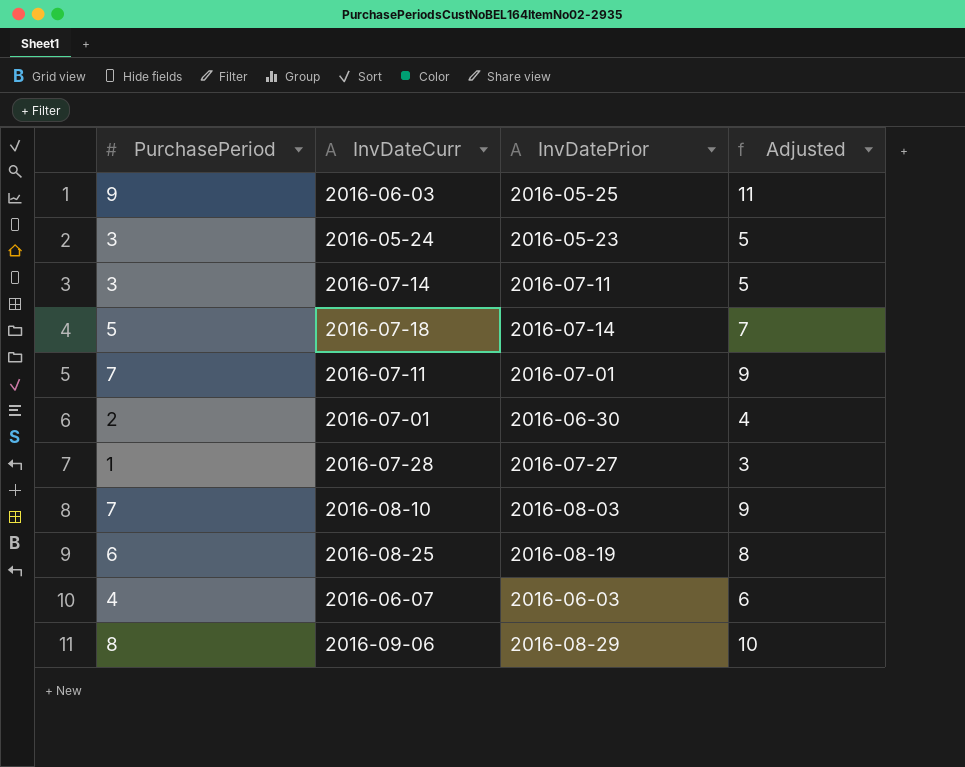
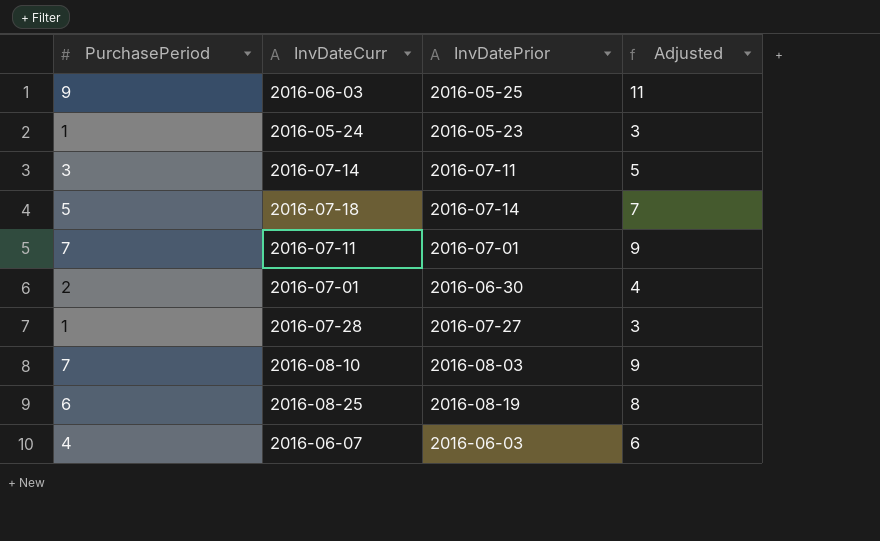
row 2016-09-06: 8 | 2016-08-29 | 10 -> none
2016-05-24 | PurchasePeriod: 3 -> 1
2016-05-24 | Adjusted: 5 -> 3

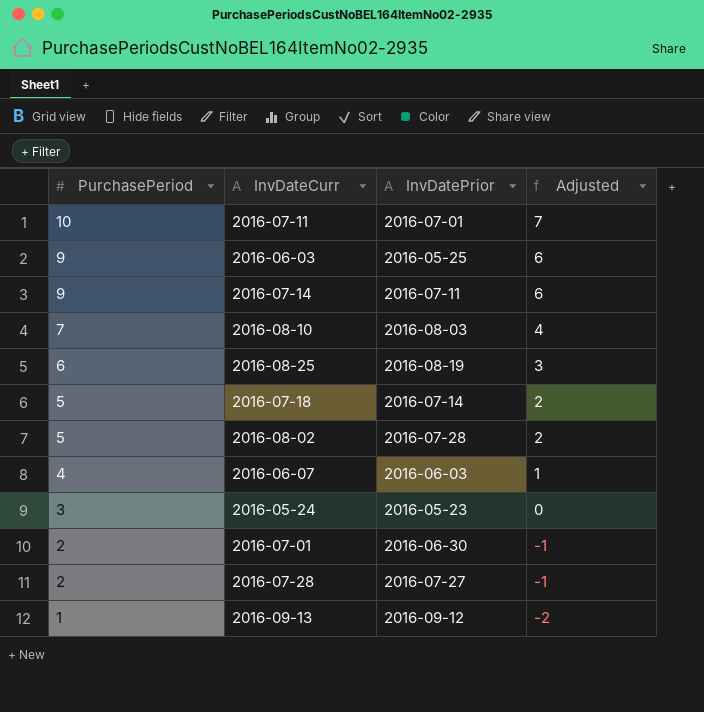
row order: none -> PurchasePeriod descending
column Adjusted | formula: [PurchasePeriod] + 2 -> [PurchasePeriod] - 3
2016-07-11 | PurchasePeriod: 7 -> 10
2016-07-14 | PurchasePeriod: 3 -> 9
row 2016-08-02: none -> 5 | 2016-07-28 | 2
2016-05-24 | PurchasePeriod: 1 -> 3
2016-07-28 | PurchasePeriod: 1 -> 2
row 2016-09-13: none -> 1 | 2016-09-12 | -2

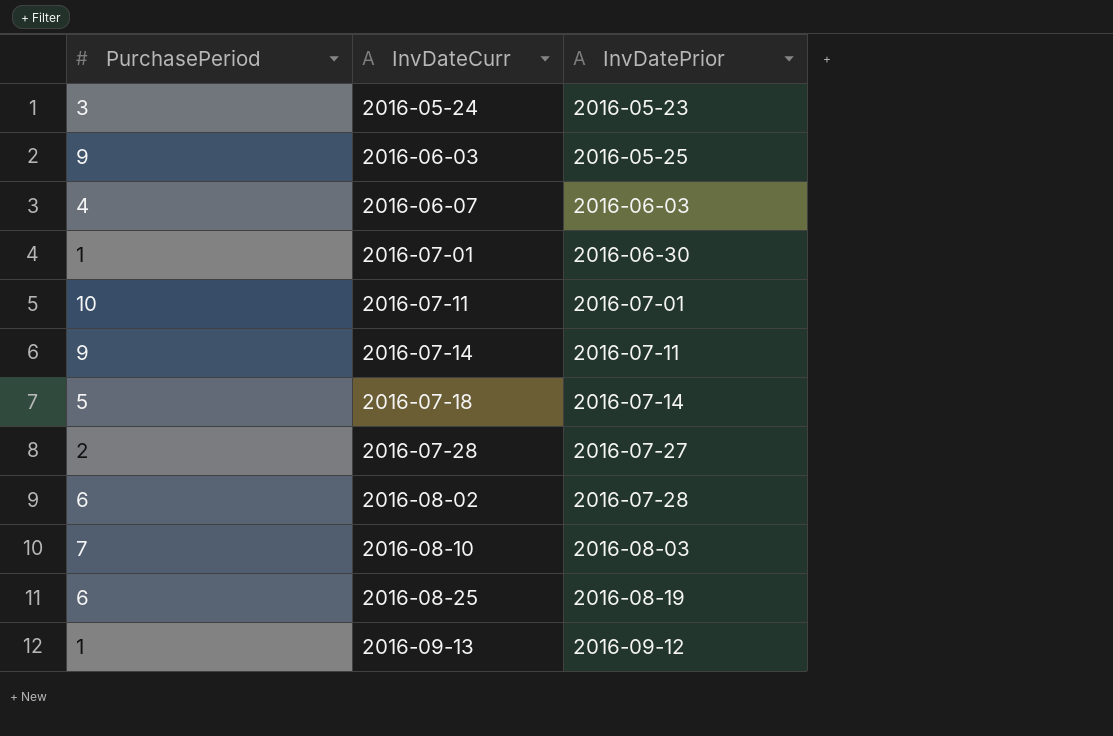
row order: PurchasePeriod descending -> InvDateCurr ascending
column Adjusted | formula: [PurchasePeriod] - 3 -> none
2016-07-01 | PurchasePeriod: 2 -> 1
2016-08-02 | PurchasePeriod: 5 -> 6

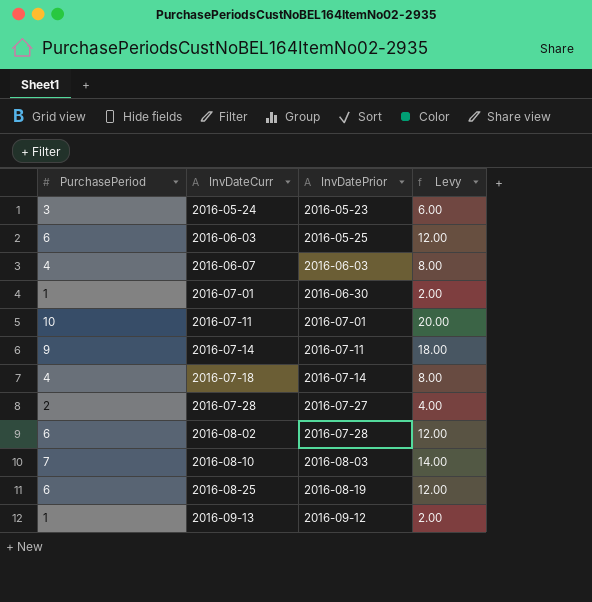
column Levy | formula: none -> [PurchasePeriod] * 2
2016-06-03 | PurchasePeriod: 9 -> 6
2016-07-18 | PurchasePeriod: 5 -> 4

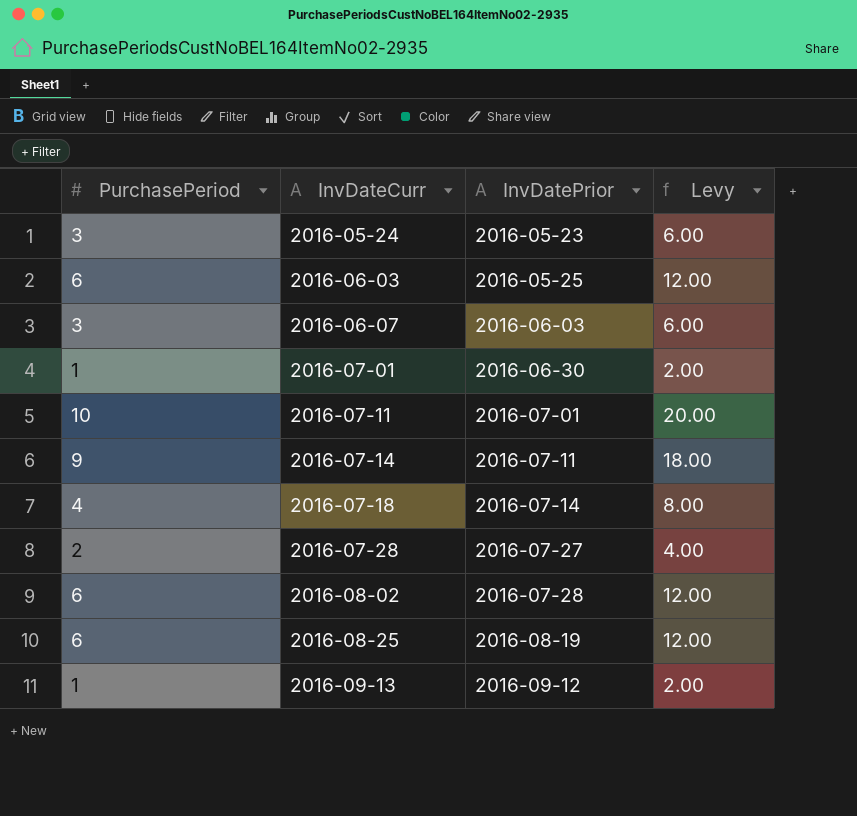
row 2016-08-10: 7 | 2016-08-03 | 14.00 -> none
2016-06-07 | PurchasePeriod: 4 -> 3
2016-06-07 | Levy: 8.00 -> 6.00

